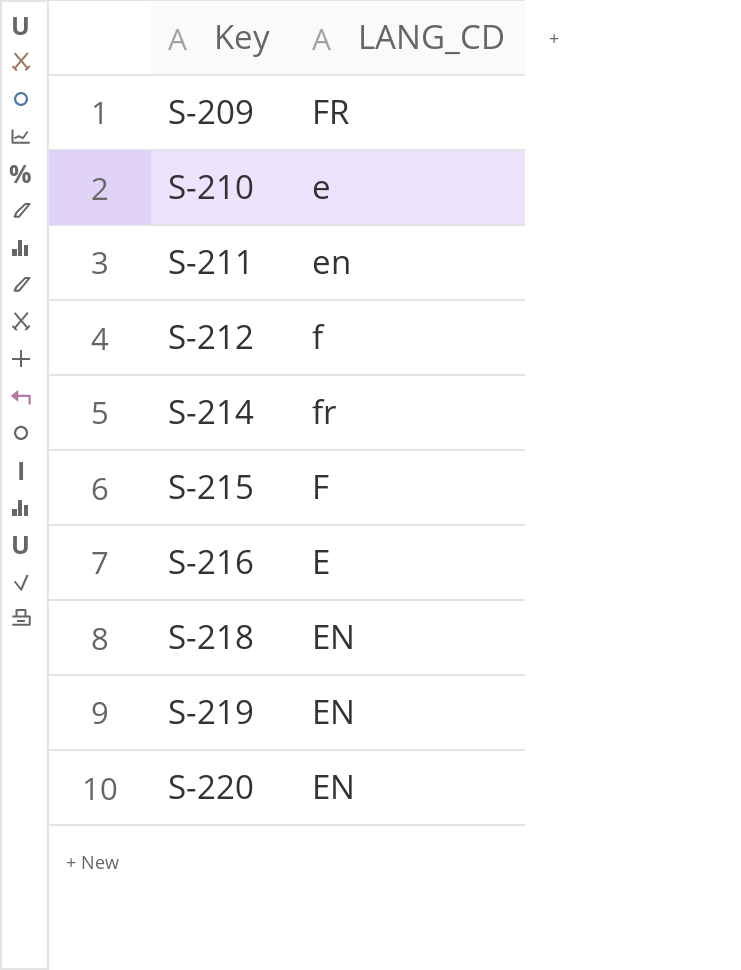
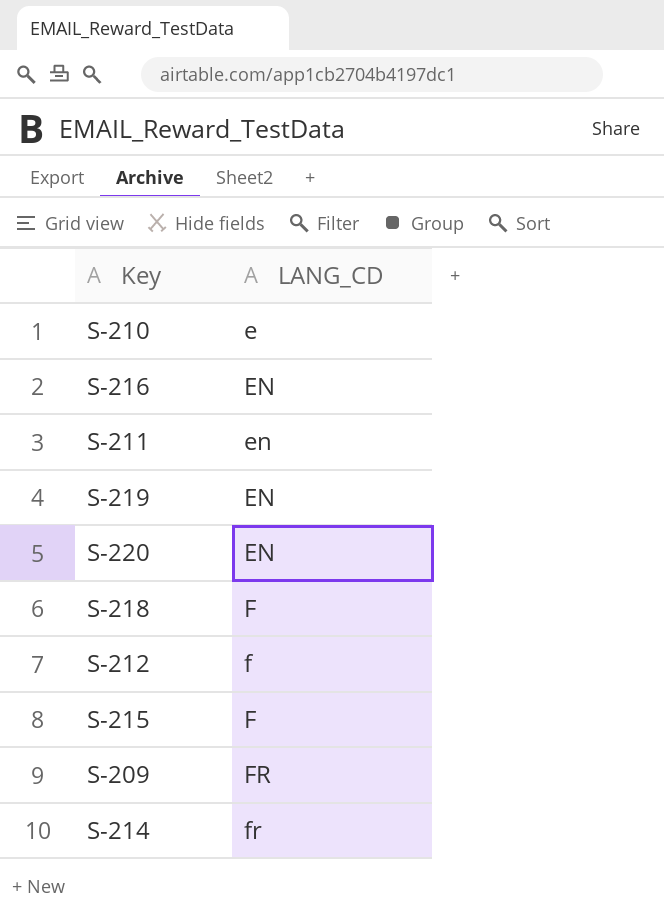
row order: Key ascending -> LANG_CD ascending
S-216 | LANG_CD: E -> EN
S-218 | LANG_CD: EN -> F

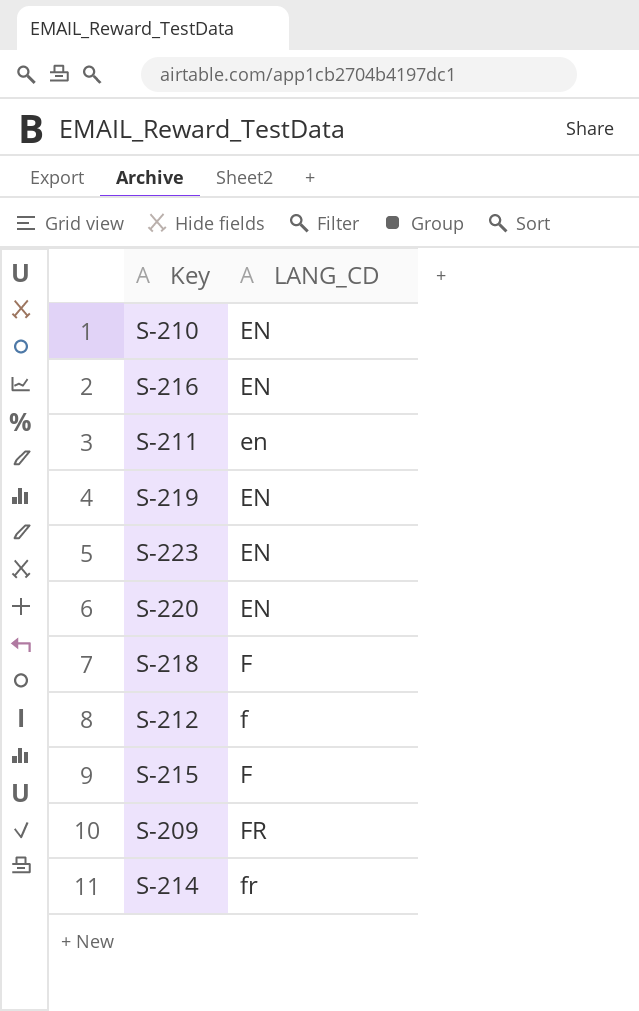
S-210 | LANG_CD: e -> EN
row S-223: none -> EN

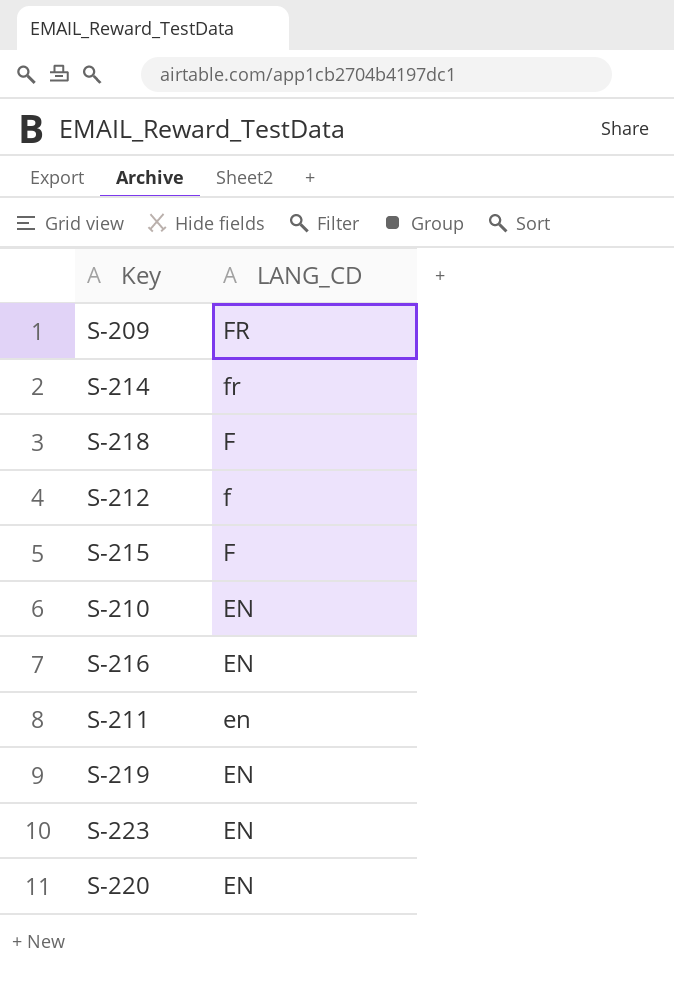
row order: LANG_CD ascending -> LANG_CD descending

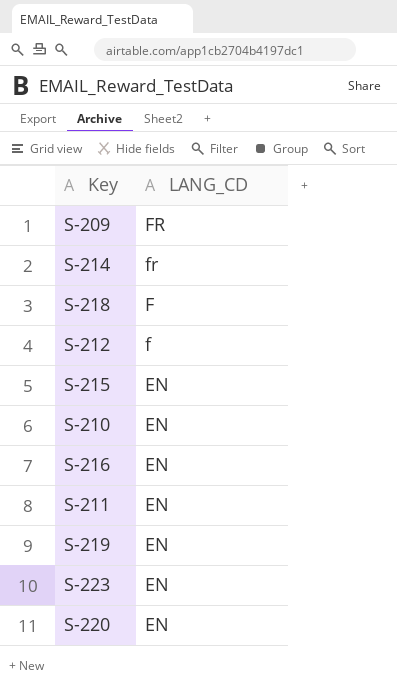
S-215 | LANG_CD: F -> EN
S-211 | LANG_CD: en -> EN

